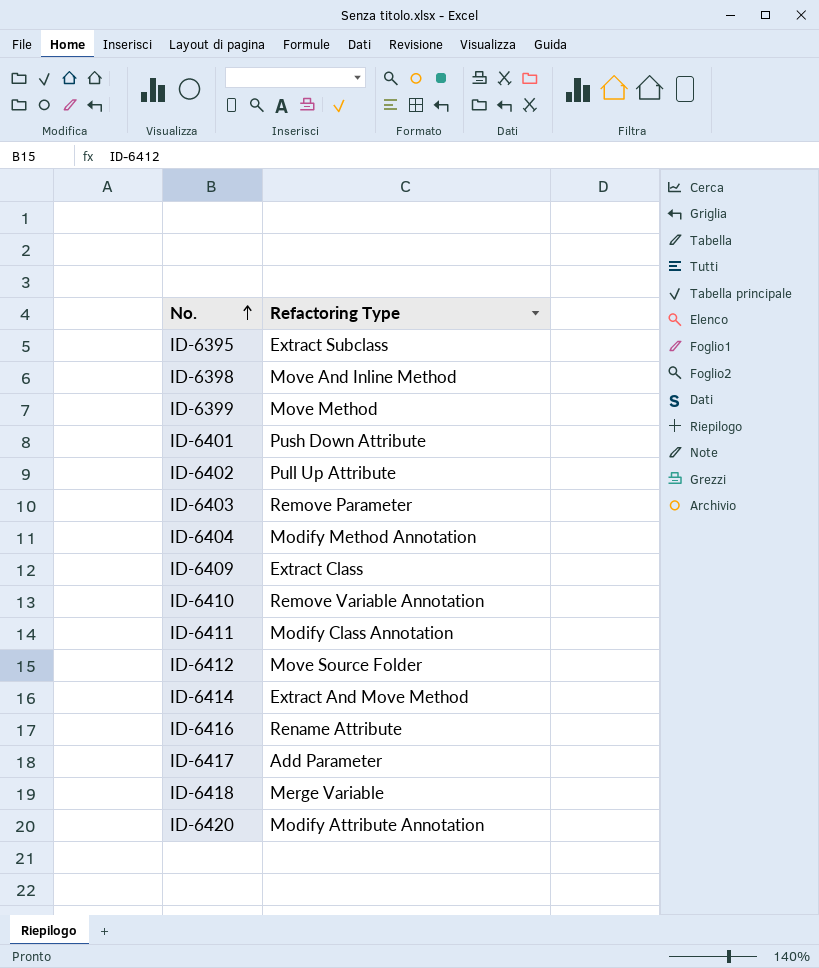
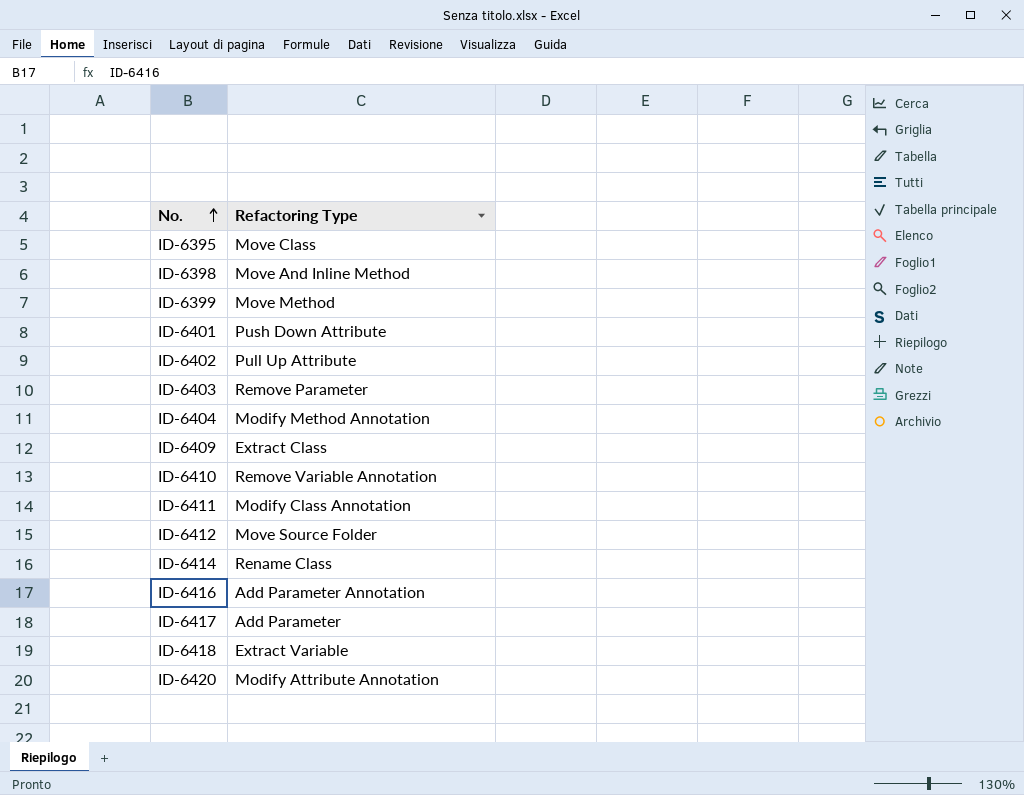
ID-6395 | Refactoring Type: Extract Subclass -> Move Class
ID-6414 | Refactoring Type: Extract And Move Method -> Rename Class
ID-6416 | Refactoring Type: Rename Attribute -> Add Parameter Annotation
ID-6418 | Refactoring Type: Merge Variable -> Extract Variable

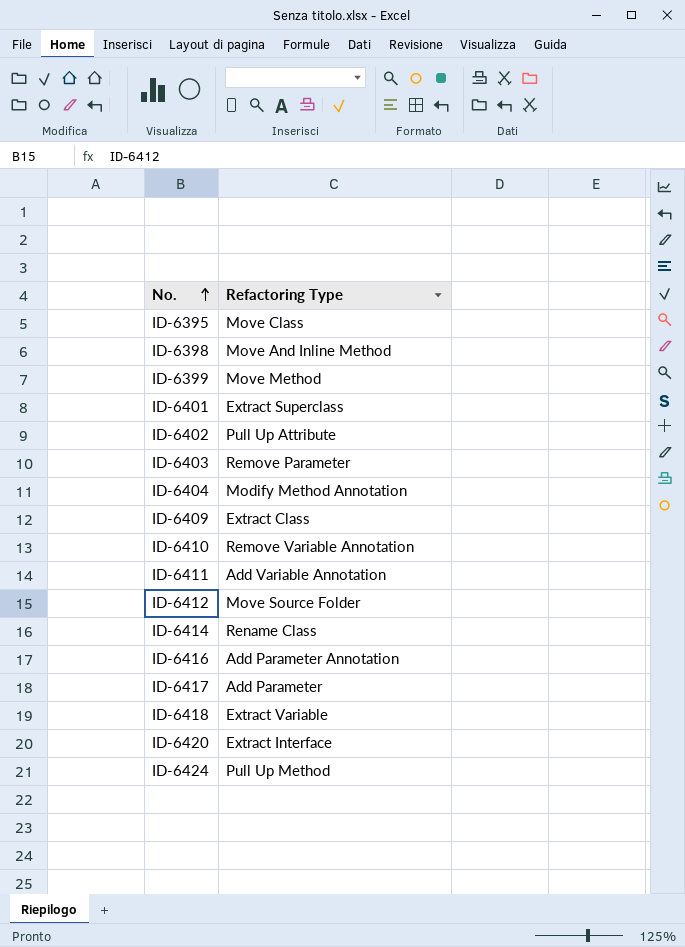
ID-6401 | Refactoring Type: Push Down Attribute -> Extract Superclass
ID-6411 | Refactoring Type: Modify Class Annotation -> Add Variable Annotation
ID-6420 | Refactoring Type: Modify Attribute Annotation -> Extract Interface
row ID-6424: none -> Pull Up Method

